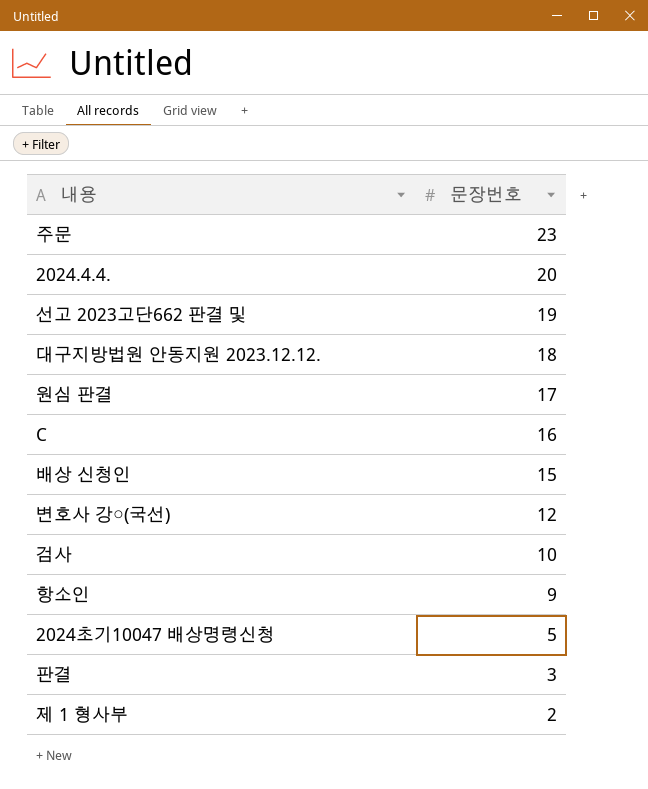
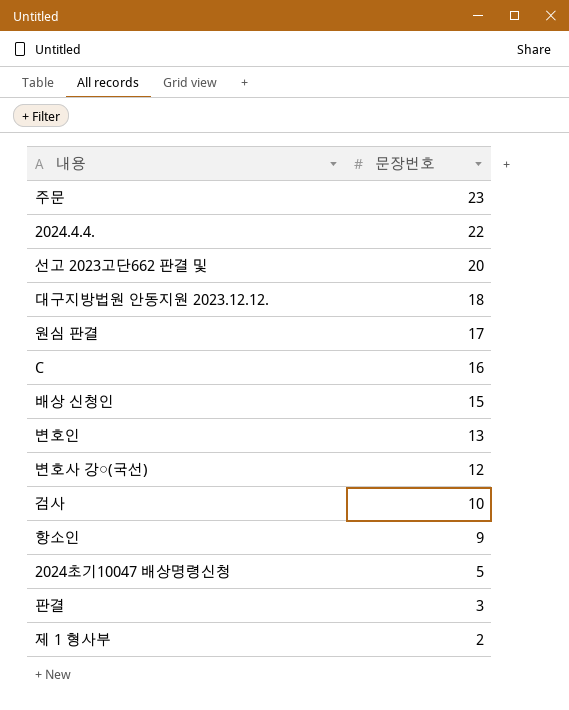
2024.4.4. | 문장번호: 20 -> 22
선고 2023고단662 판결 및 | 문장번호: 19 -> 20
row 변호인: none -> 13

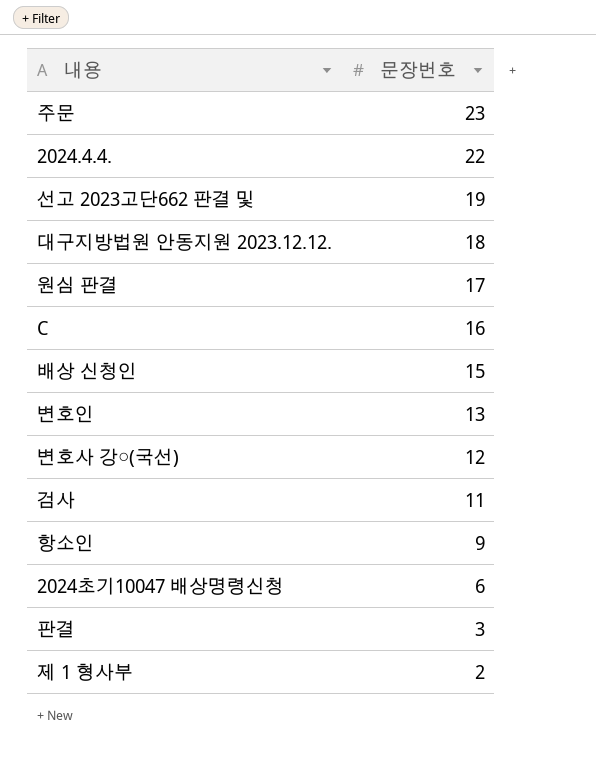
선고 2023고단662 판결 및 | 문장번호: 20 -> 19
검사 | 문장번호: 10 -> 11
2024초기10047 배상명령신청 | 문장번호: 5 -> 6

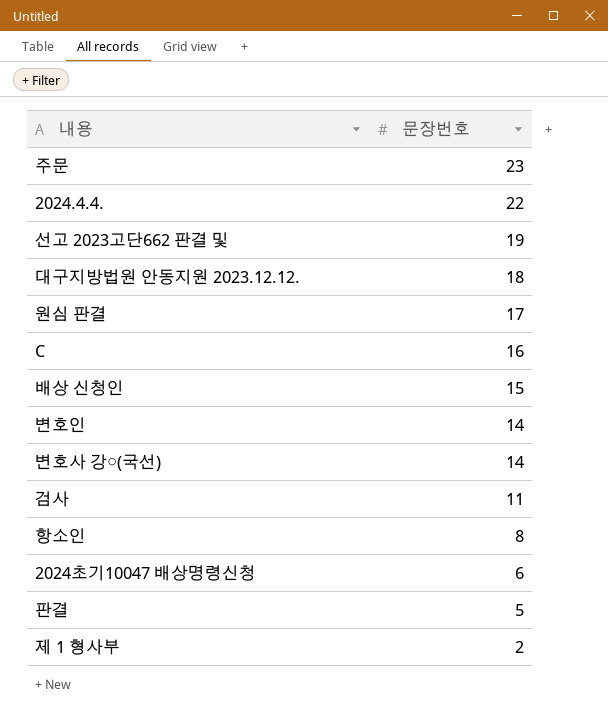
변호인 | 문장번호: 13 -> 14
변호사 강○(국선) | 문장번호: 12 -> 14
항소인 | 문장번호: 9 -> 8
판결 | 문장번호: 3 -> 5

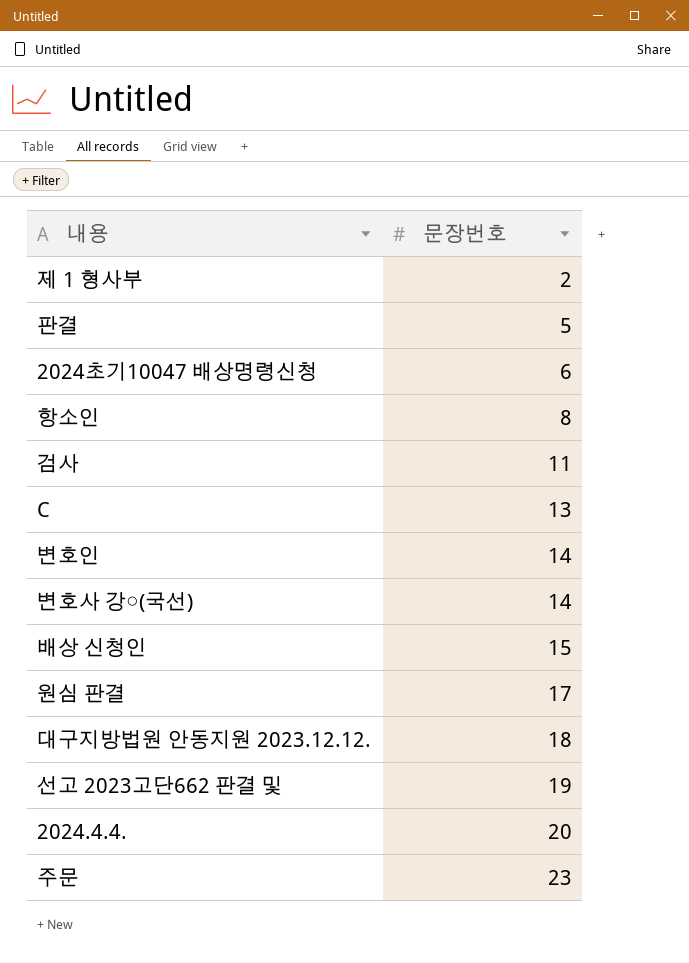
row order: 문장번호 descending -> 문장번호 ascending
C | 문장번호: 16 -> 13
2024.4.4. | 문장번호: 22 -> 20

